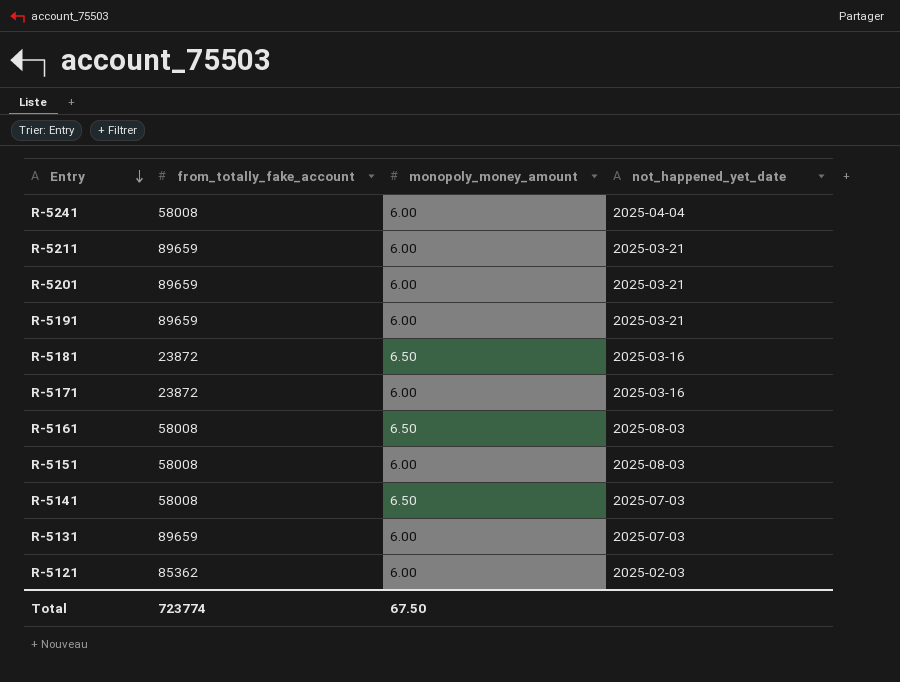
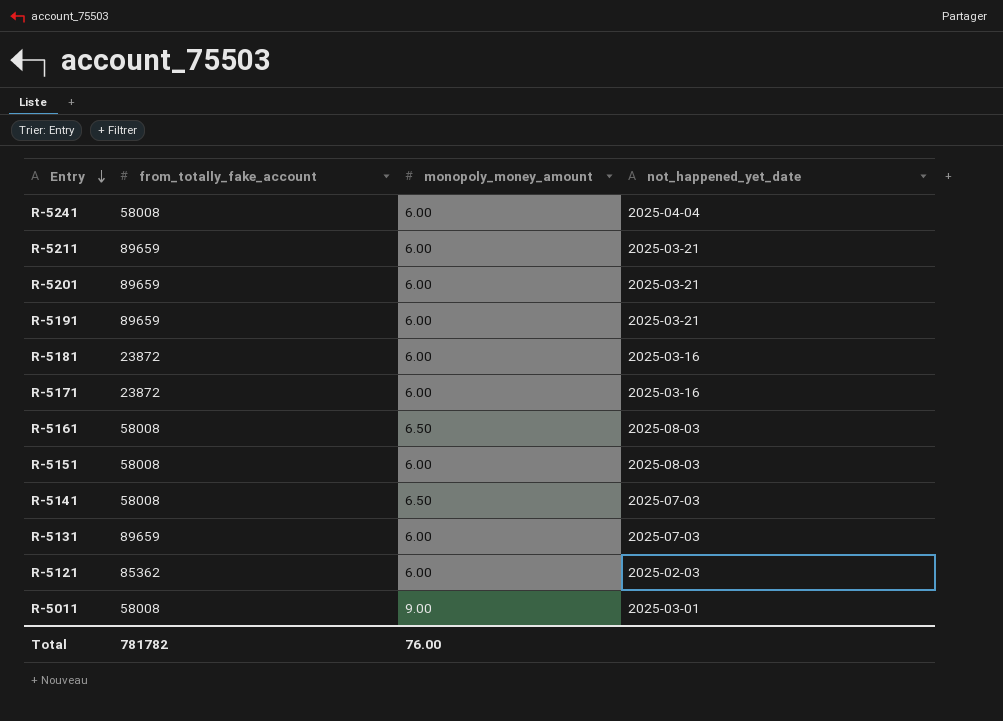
R-5181 | monopoly_money_amount: 6.50 -> 6.00
row R-5011: none -> 58008 | 9.00 | 2025-03-01
Total | from_totally_fake_account: 723774 -> 781782
Total | monopoly_money_amount: 67.50 -> 76.00

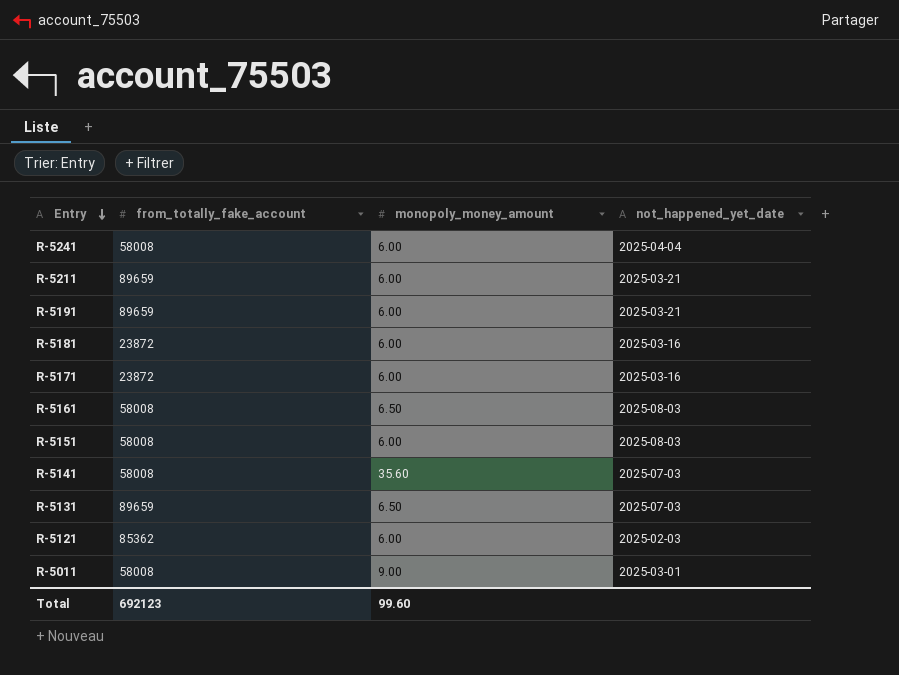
row R-5201: 89659 | 6.00 | 2025-03-21 -> none
R-5141 | monopoly_money_amount: 6.50 -> 35.60
R-5131 | monopoly_money_amount: 6.00 -> 6.50
Total | from_totally_fake_account: 781782 -> 692123
Total | monopoly_money_amount: 76.00 -> 99.60

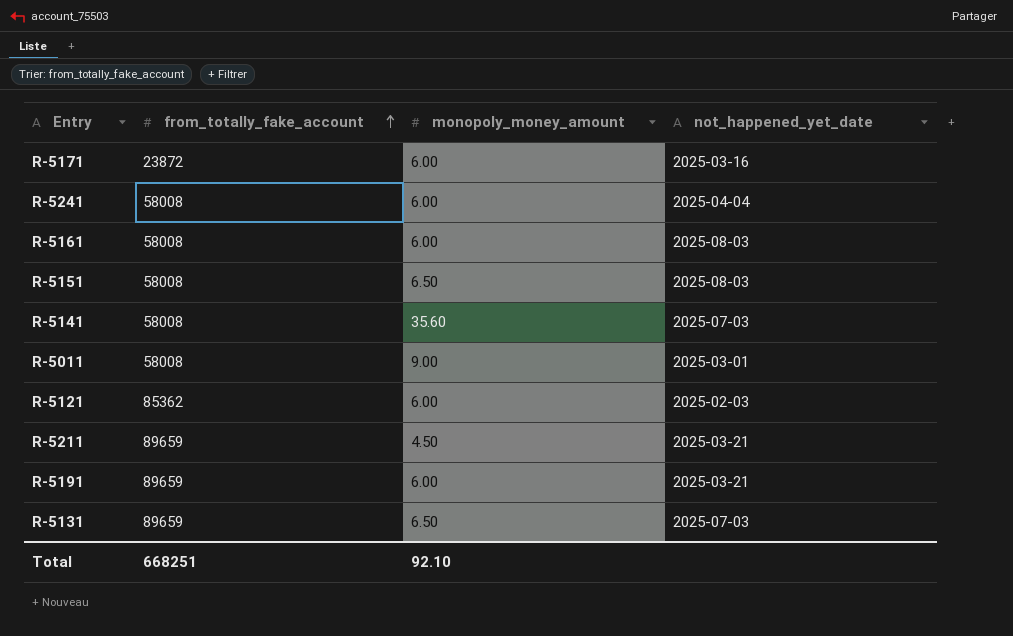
row order: Entry descending -> from_totally_fake_account ascending
row R-5181: 23872 | 6.00 | 2025-03-16 -> none
R-5161 | monopoly_money_amount: 6.50 -> 6.00
R-5151 | monopoly_money_amount: 6.00 -> 6.50
R-5211 | monopoly_money_amount: 6.00 -> 4.50
Total | from_totally_fake_account: 692123 -> 668251
Total | monopoly_money_amount: 99.60 -> 92.10

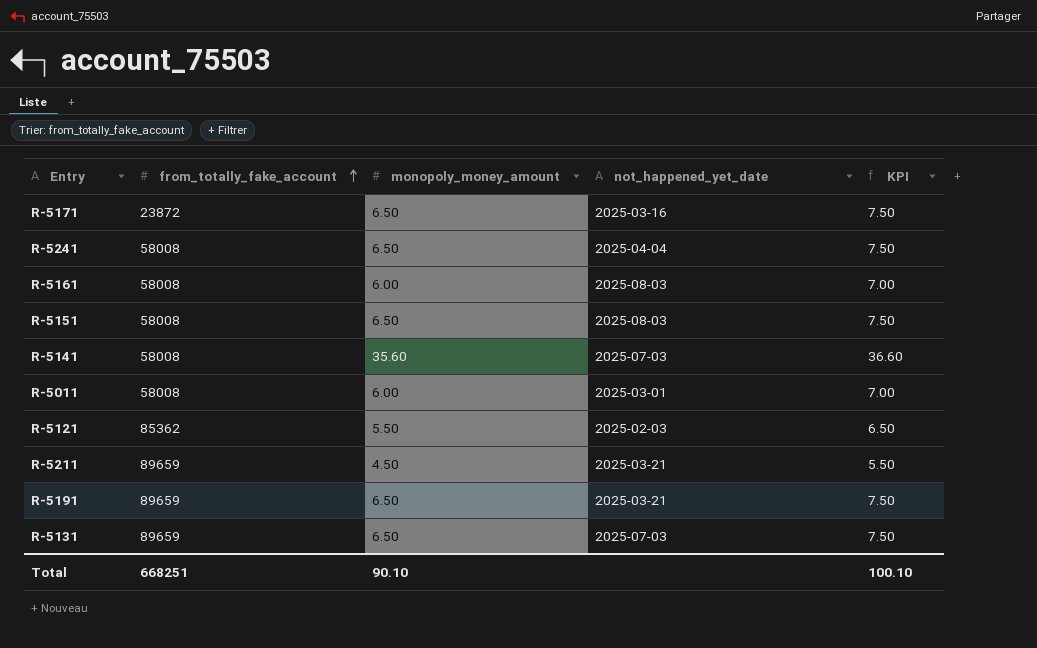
column KPI | formula: none -> [monopoly_money_amount] + 1
R-5171 | monopoly_money_amount: 6.00 -> 6.50
R-5241 | monopoly_money_amount: 6.00 -> 6.50
R-5011 | monopoly_money_amount: 9.00 -> 6.00
R-5121 | monopoly_money_amount: 6.00 -> 5.50
R-5191 | monopoly_money_amount: 6.00 -> 6.50
Total | monopoly_money_amount: 92.10 -> 90.10

